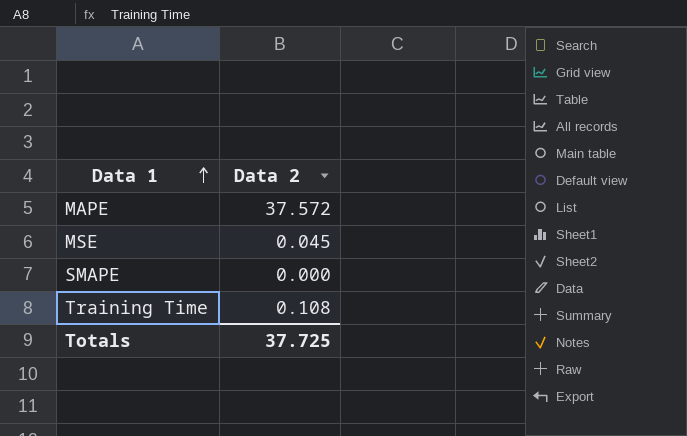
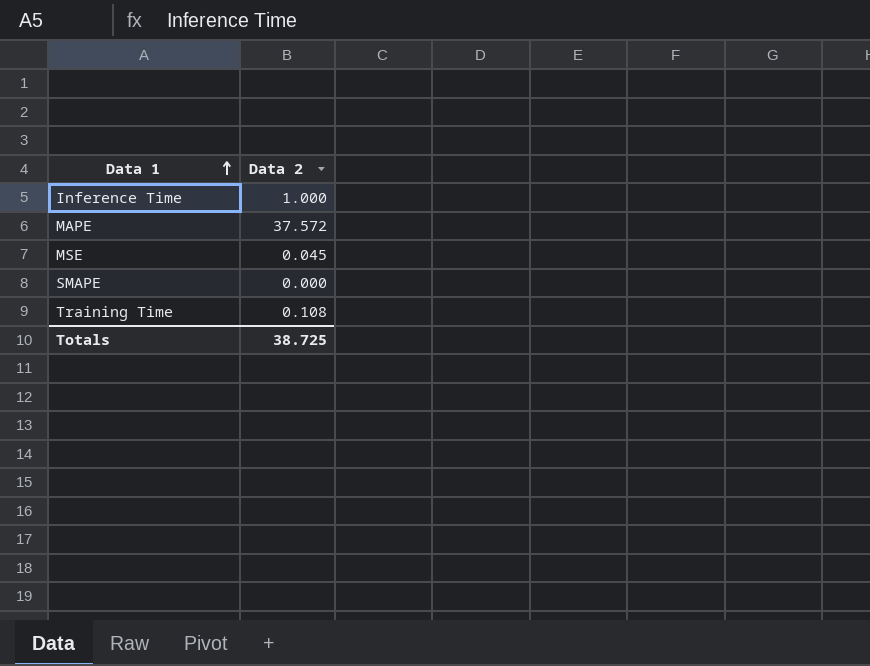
row Inference Time: none -> 1.000
Totals | Data 2: 37.725 -> 38.725

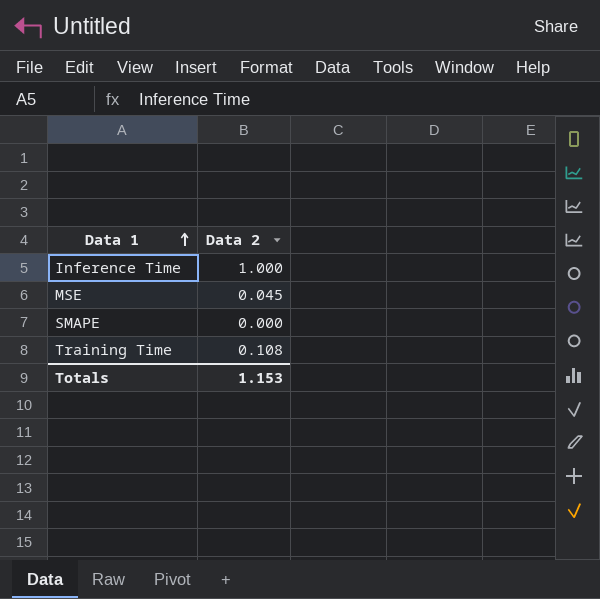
row MAPE: 37.572 -> none
Totals | Data 2: 38.725 -> 1.153

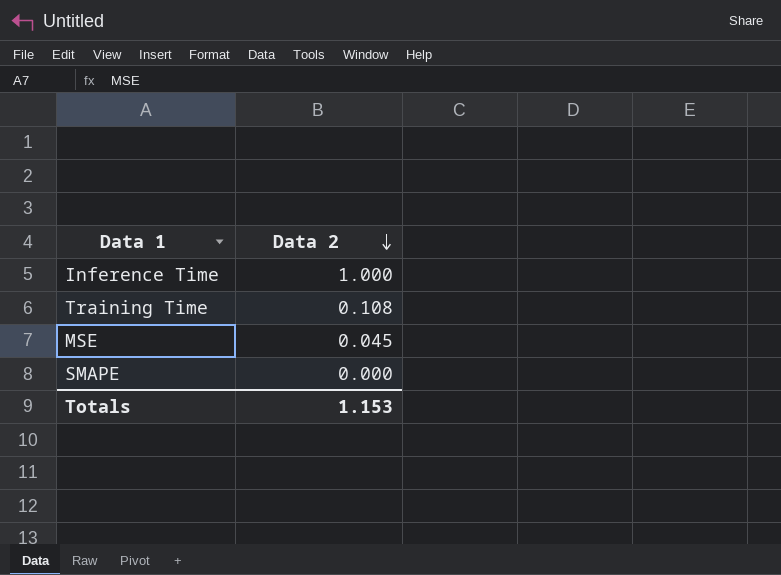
row order: Data 1 ascending -> Data 2 descending

